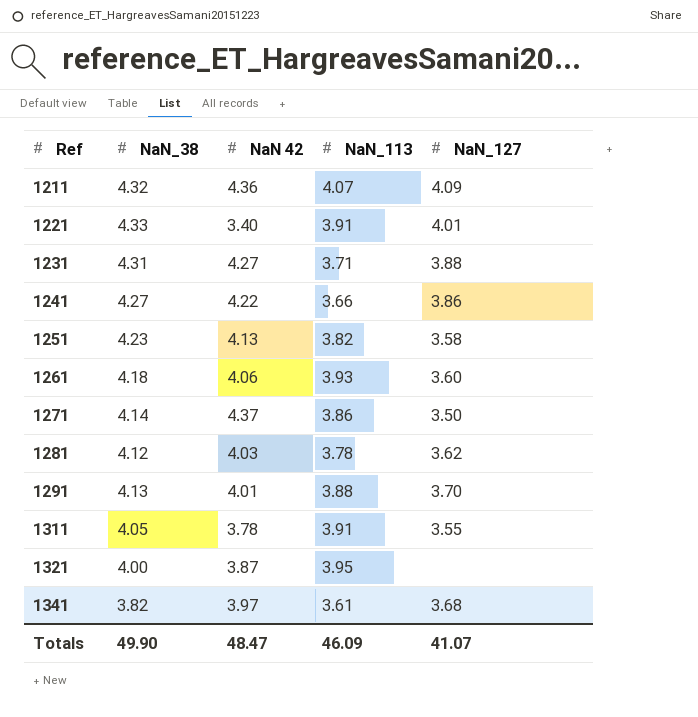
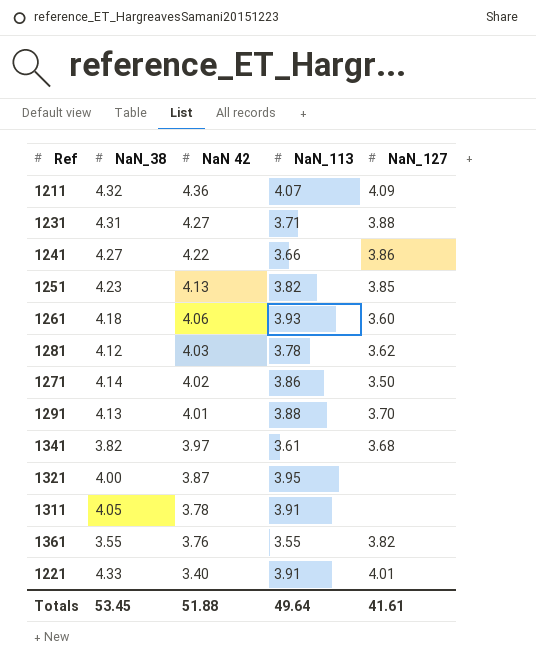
row order: Ref ascending -> NaN 42 descending
1251 | NaN_127: 3.58 -> 3.85
1271 | NaN 42: 4.37 -> 4.02
1311 | NaN_127: 3.55 -> none
row 1361: none -> 3.55 | 3.76 | 3.55 | 3.82
Totals | NaN_38: 49.90 -> 53.45
Totals | NaN 42: 48.47 -> 51.88
Totals | NaN_113: 46.09 -> 49.64
Totals | NaN_127: 41.07 -> 41.61

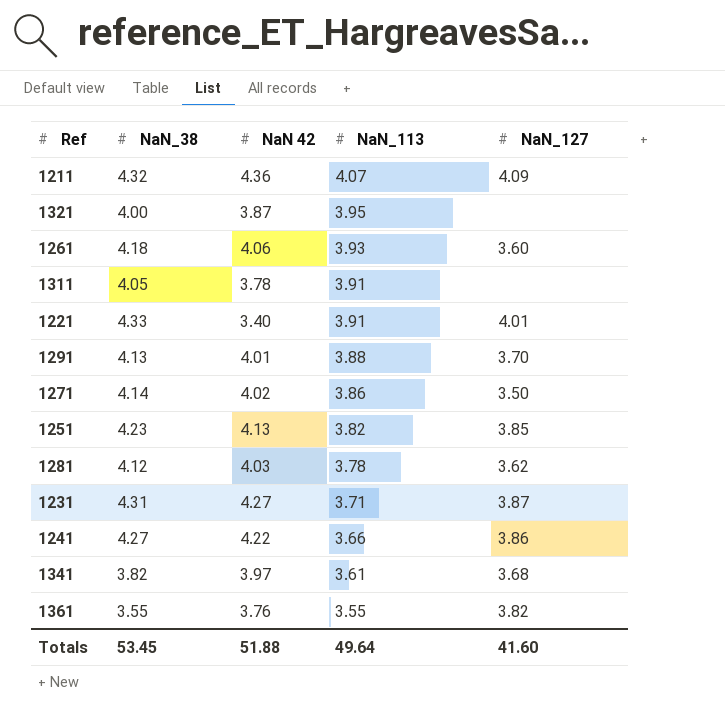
row order: NaN 42 descending -> NaN_113 descending
1231 | NaN_127: 3.88 -> 3.87
Totals | NaN_127: 41.61 -> 41.60

